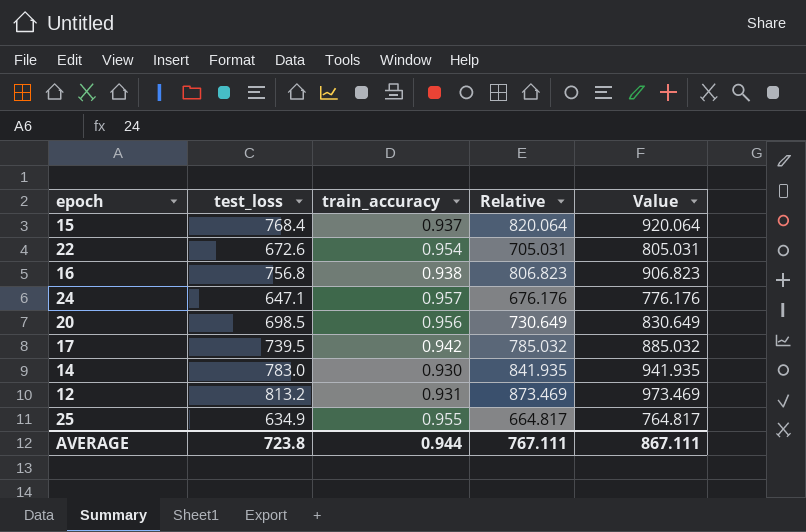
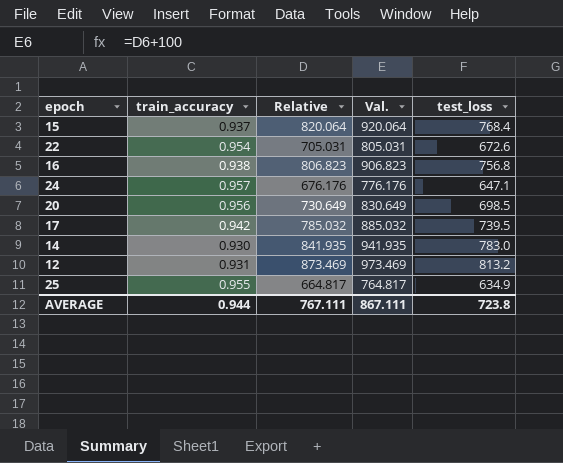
column name: Value -> Val.
column test_loss | position: 2 -> 5

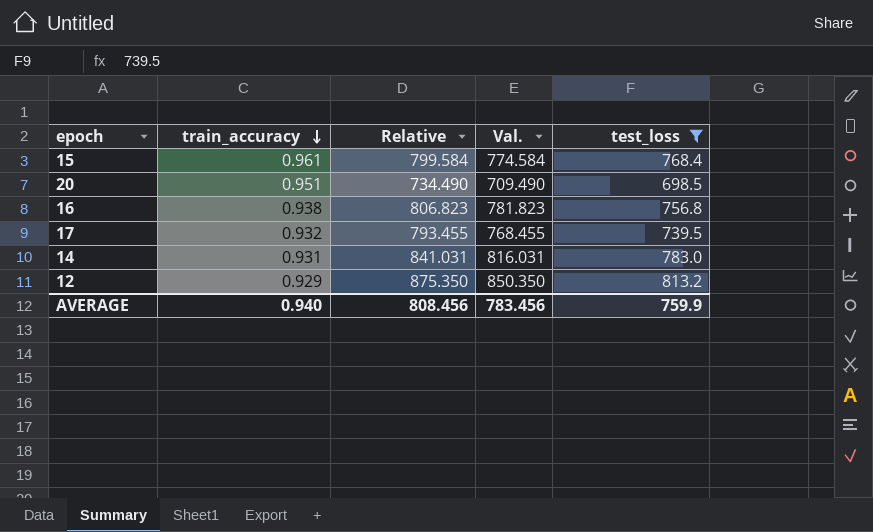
filter: none -> test_loss >= 698.5
row order: none -> train_accuracy descending
column Val. | formula: [Relative] + 100 -> [Relative] - 25
15 | train_accuracy: 0.937 -> 0.961
15 | Relative: 820.064 -> 799.584
20 | train_accuracy: 0.956 -> 0.951
20 | Relative: 730.649 -> 734.490
17 | train_accuracy: 0.942 -> 0.932
17 | Relative: 785.032 -> 793.455
14 | train_accuracy: 0.930 -> 0.931
14 | Relative: 841.935 -> 841.031
12 | train_accuracy: 0.931 -> 0.929
12 | Relative: 873.469 -> 875.350
AVERAGE | train_accuracy: 0.944 -> 0.940
AVERAGE | Relative: 767.111 -> 808.456
AVERAGE | Val.: 867.111 -> 783.456
AVERAGE | test_loss: 723.8 -> 759.9

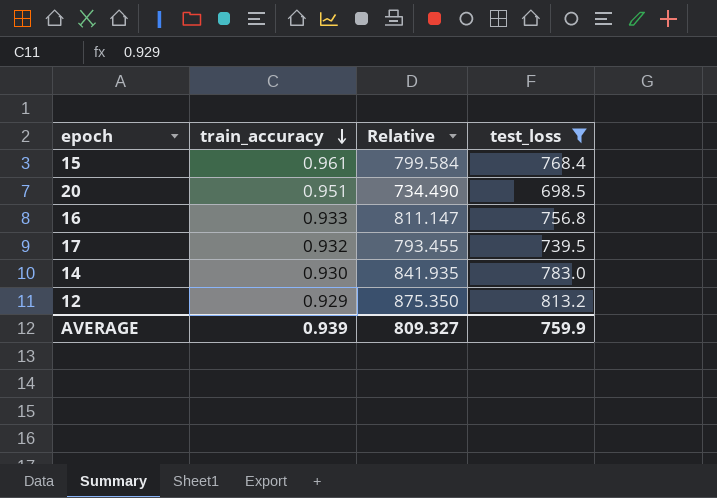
column Val. | formula: [Relative] - 25 -> none
16 | train_accuracy: 0.938 -> 0.933
16 | Relative: 806.823 -> 811.147
14 | train_accuracy: 0.931 -> 0.930
14 | Relative: 841.031 -> 841.935
AVERAGE | train_accuracy: 0.940 -> 0.939
AVERAGE | Relative: 808.456 -> 809.327

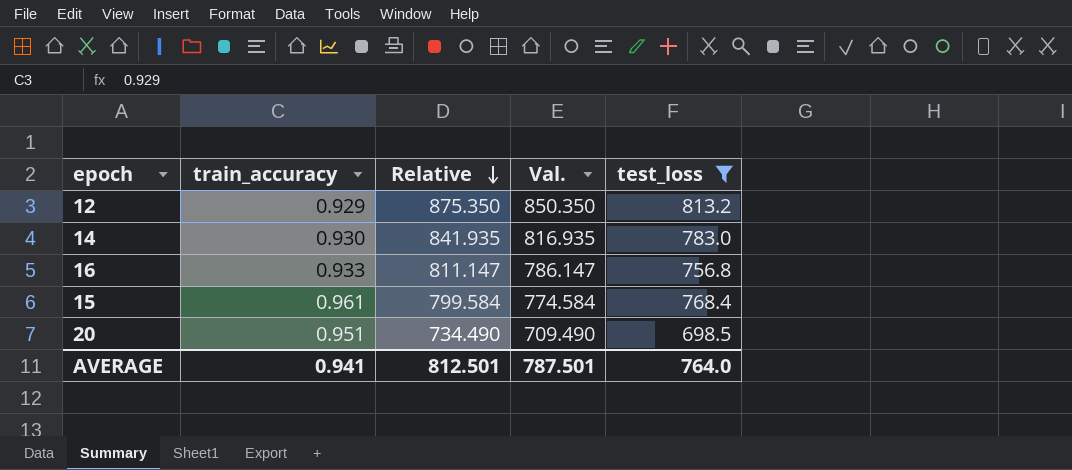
row order: train_accuracy descending -> Relative descending
column Val. | formula: none -> [Relative] - 25
row 17: 0.932 | 793.455 | 739.5 -> none
AVERAGE | train_accuracy: 0.939 -> 0.941
AVERAGE | Relative: 809.327 -> 812.501
AVERAGE | test_loss: 759.9 -> 764.0

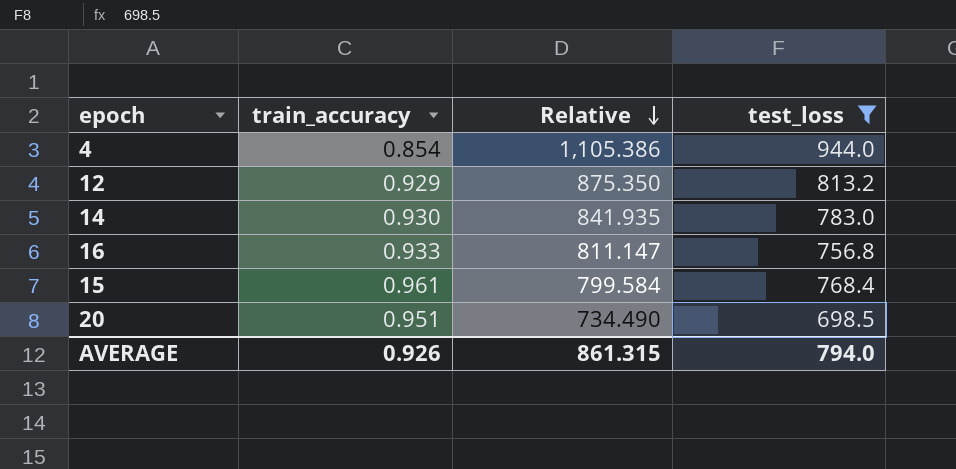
column Val. | formula: [Relative] - 25 -> none
row 4: none -> 0.854 | 1,105.386 | 944.0
AVERAGE | train_accuracy: 0.941 -> 0.926
AVERAGE | Relative: 812.501 -> 861.315
AVERAGE | test_loss: 764.0 -> 794.0

